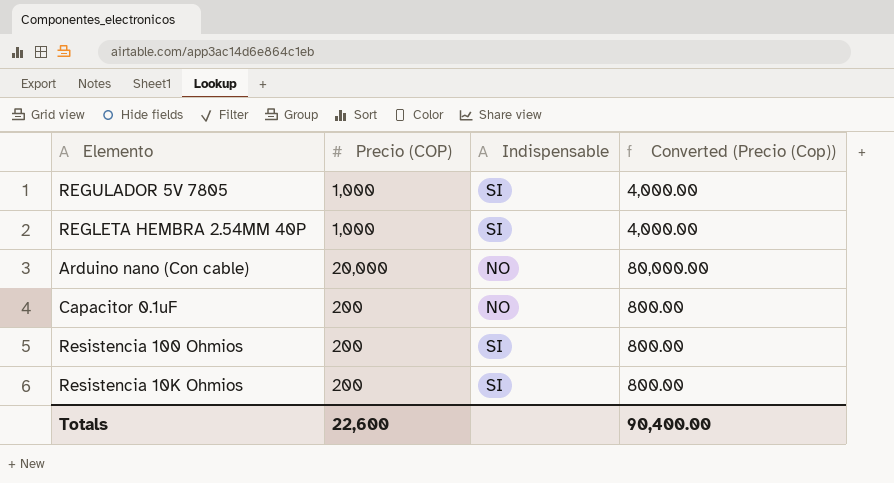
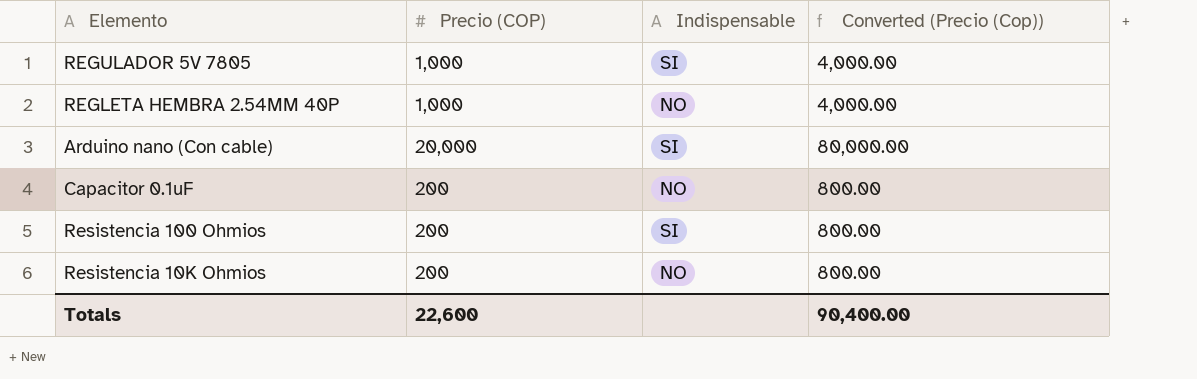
REGLETA HEMBRA 2.54MM 40P | Indispensable: SI -> NO
Arduino nano (Con cable) | Indispensable: NO -> SI
Resistencia 10K Ohmios | Indispensable: SI -> NO

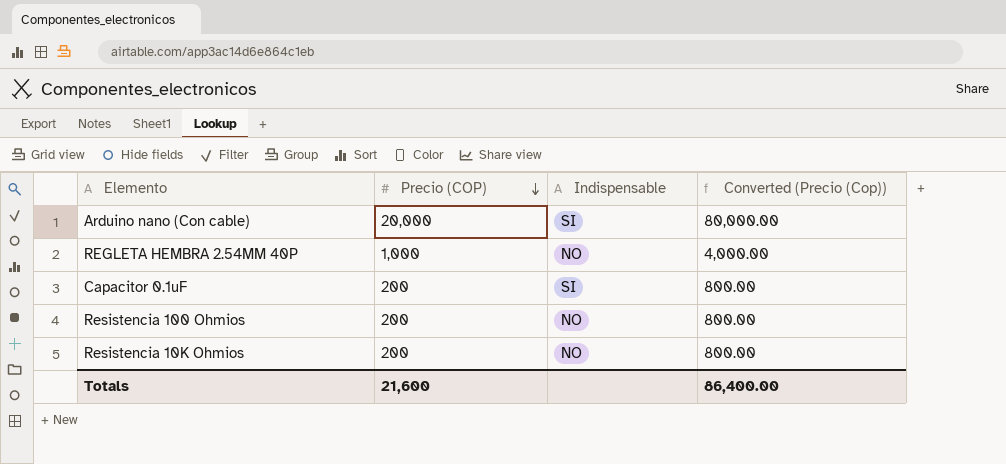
row order: none -> Precio (COP) descending
row REGULADOR 5V 7805: 1,000 | SI | 4,000.00 -> none
Capacitor 0.1uF | Indispensable: NO -> SI
Resistencia 100 Ohmios | Indispensable: SI -> NO
Totals | Precio (COP): 22,600 -> 21,600
Totals | Converted (Precio (Cop)): 90,400.00 -> 86,400.00

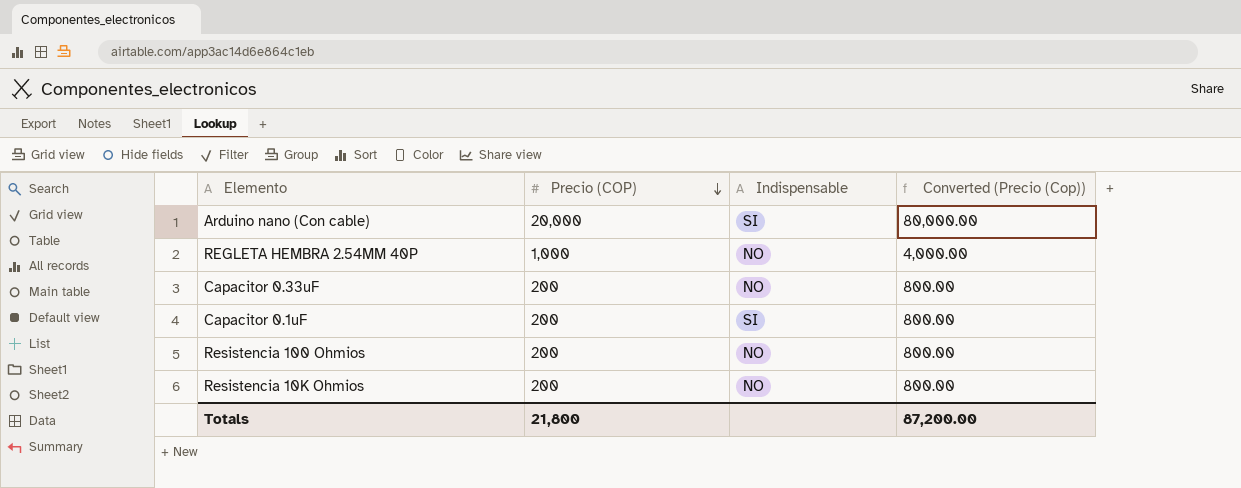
row Capacitor 0.33uF: none -> 200 | NO | 800.00
Totals | Precio (COP): 21,600 -> 21,800
Totals | Converted (Precio (Cop)): 86,400.00 -> 87,200.00

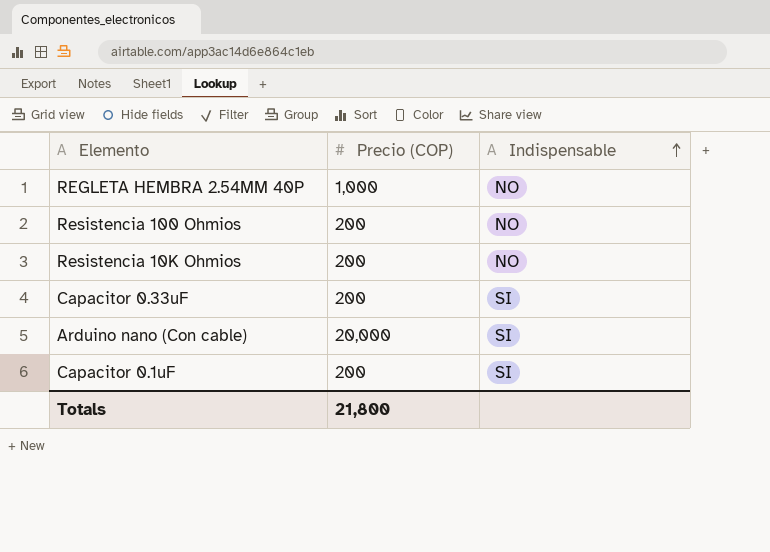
row order: Precio (COP) descending -> Indispensable ascending
column Converted (Precio (Cop)) | formula: [Precio (COP)] * 4 -> none
Capacitor 0.33uF | Indispensable: NO -> SI

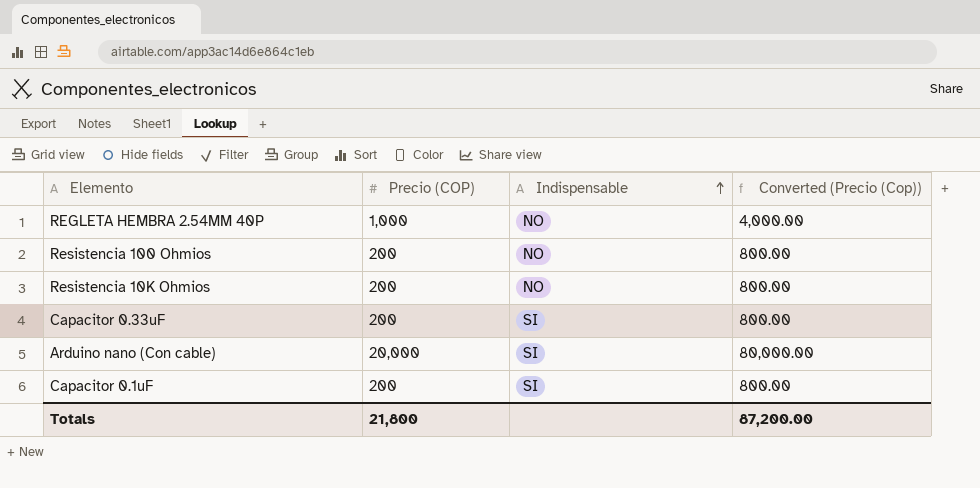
column Converted (Precio (Cop)) | formula: none -> [Precio (COP)] * 4

